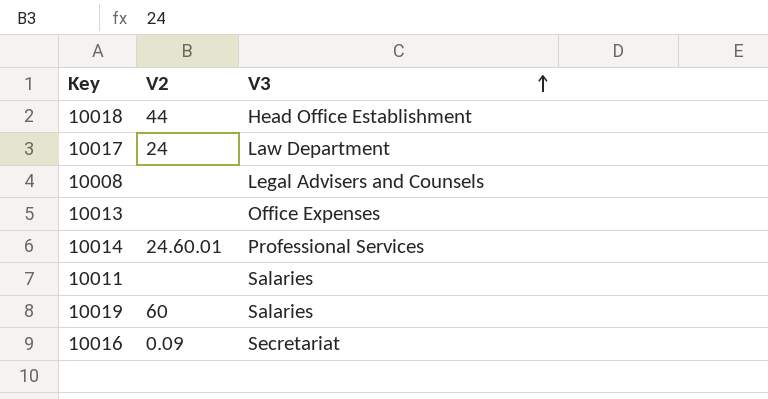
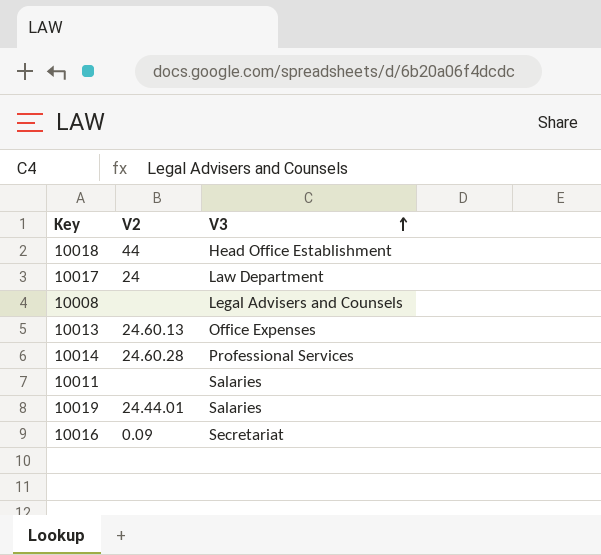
10013 | V2: none -> 24.60.13
10014 | V2: 24.60.01 -> 24.60.28
10019 | V2: 60 -> 24.44.01

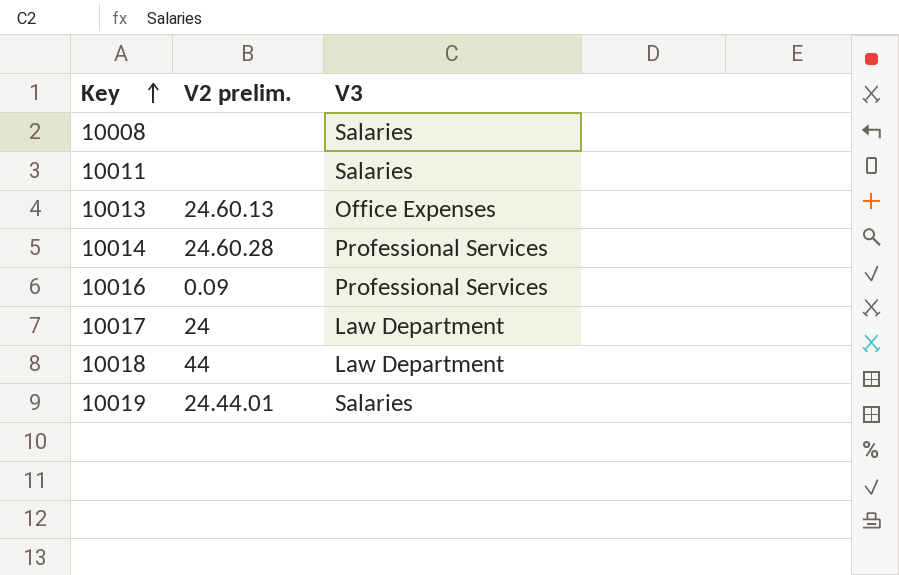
row order: V3 ascending -> Key ascending
column name: V2 -> V2 prelim.
10008 | V3: Legal Advisers and Counsels -> Salaries
10016 | V3: Secretariat -> Professional Services
10018 | V3: Head Office Establishment -> Law Department

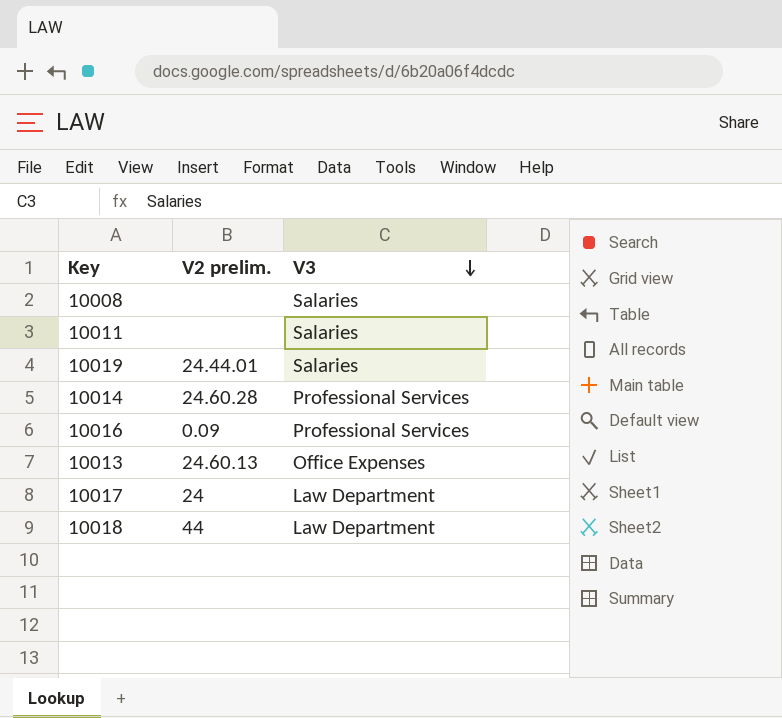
row order: Key ascending -> V3 descending

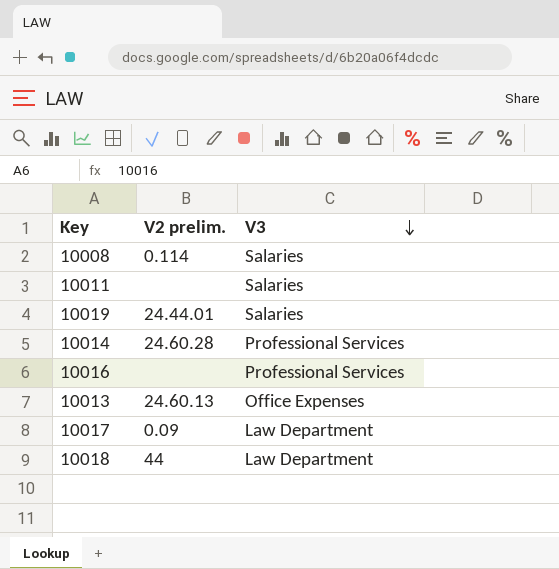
10008 | V2 prelim.: none -> 0.114
10016 | V2 prelim.: 0.09 -> none
10017 | V2 prelim.: 24 -> 0.09

